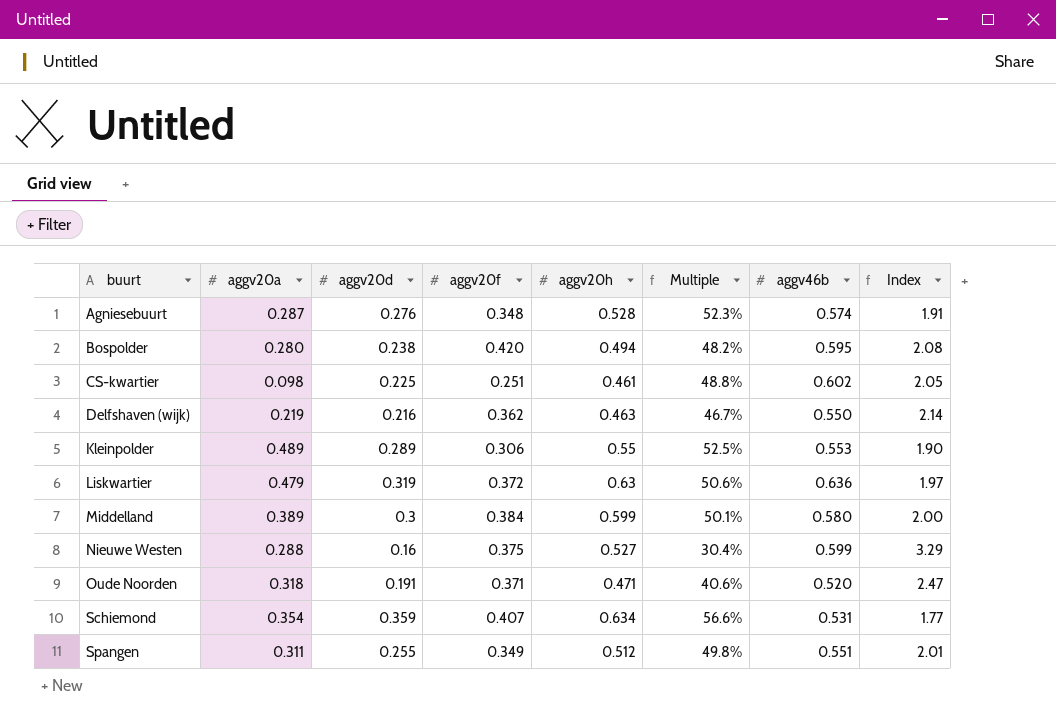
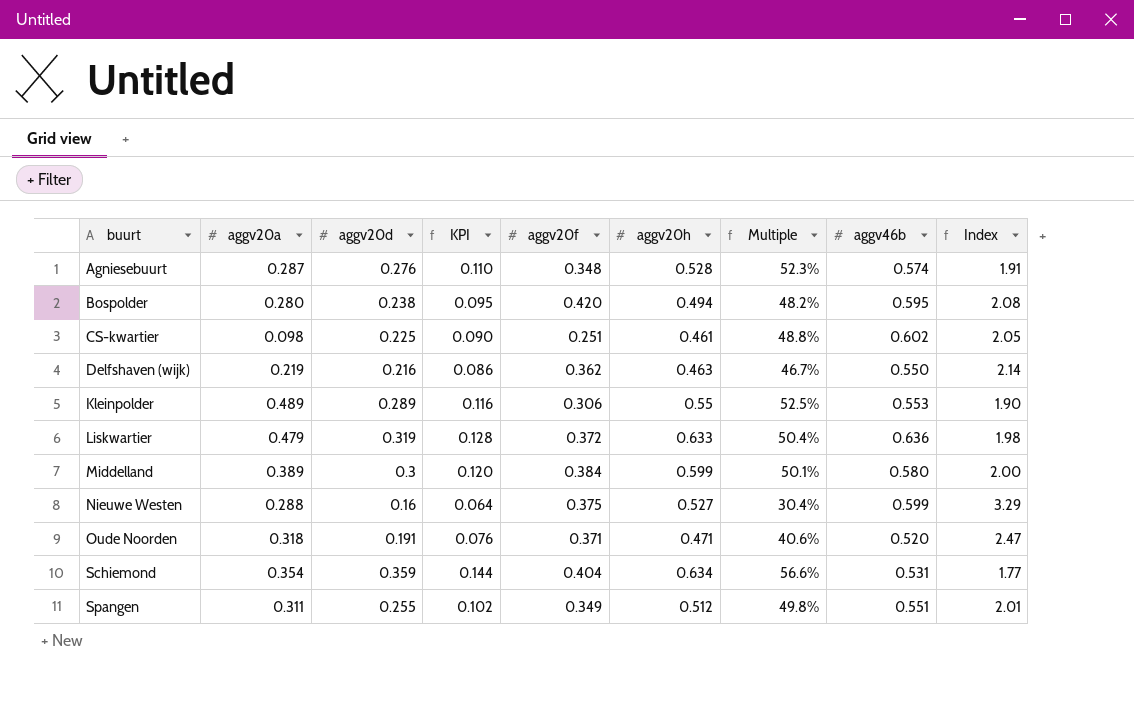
column KPI | formula: none -> [aggv20d] * 0.4
Liskwartier | aggv20h: 0.63 -> 0.633
Liskwartier | Multiple: 50.6% -> 50.4%
Liskwartier | Index: 1.97 -> 1.98
Schiemond | aggv20f: 0.407 -> 0.404

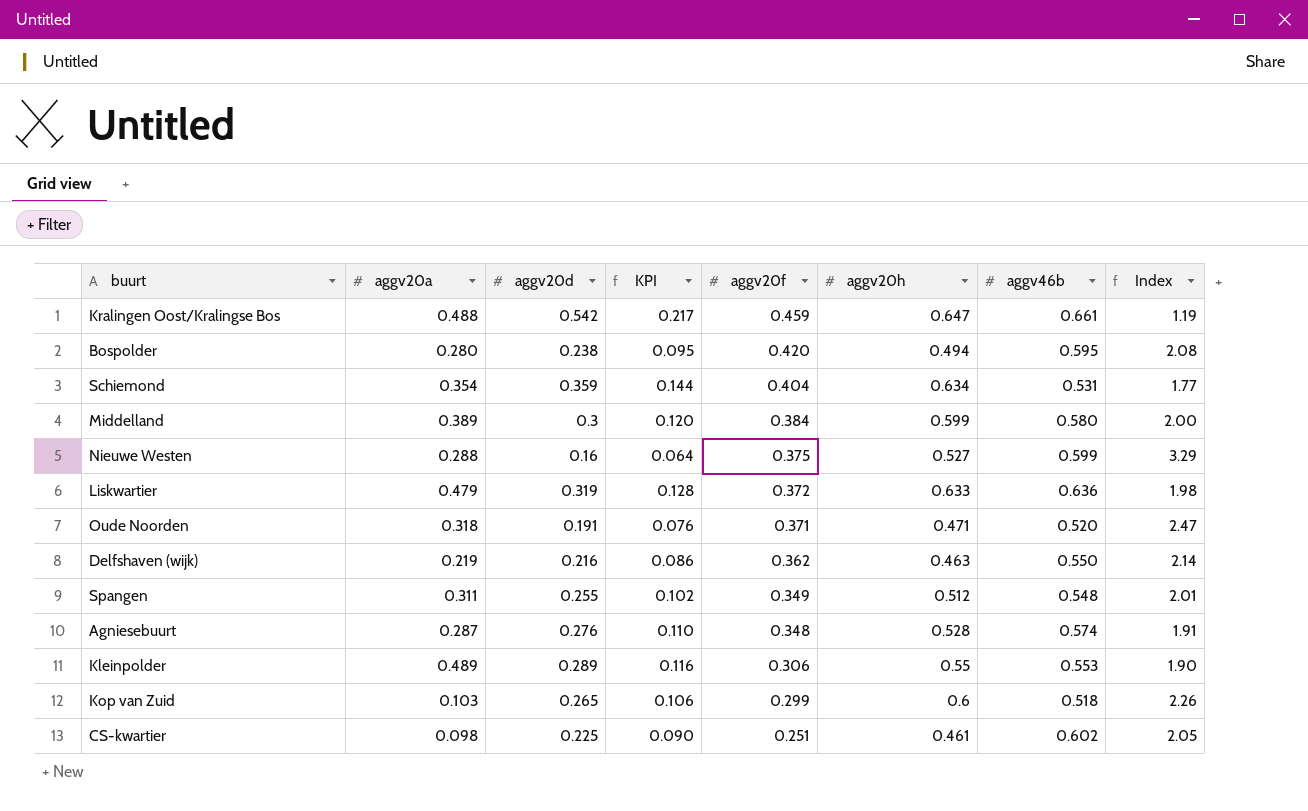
row order: buurt ascending -> aggv20f descending
column Multiple | formula: [aggv20d] / [aggv20h] -> none
row Kralingen Oost/Kralingse Bos: none -> 0.488 | 0.542 | 0.217 | 0.459 | 0.647 | 0.661 | 1.19
Spangen | aggv46b: 0.551 -> 0.548
row Kop van Zuid: none -> 0.103 | 0.265 | 0.106 | 0.299 | 0.6 | 0.518 | 2.26

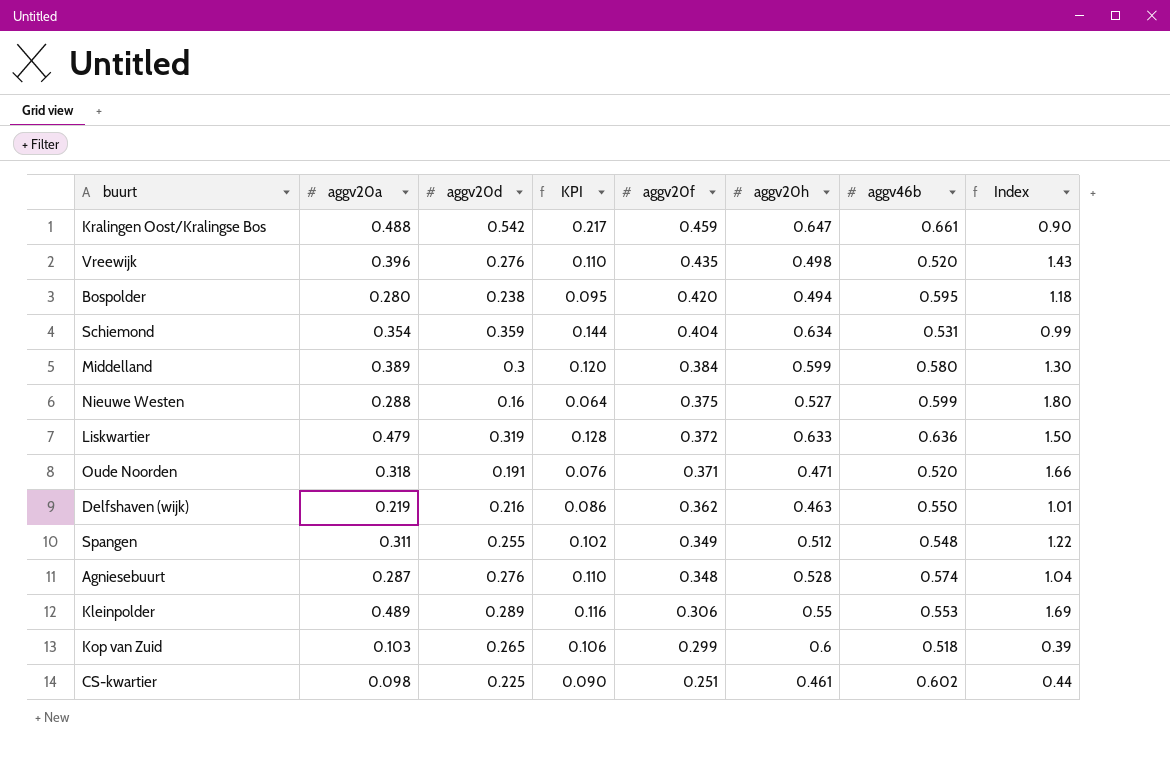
column Index | formula: [aggv20h] / [aggv20d] -> [aggv20a] / [aggv20d]
row Vreewijk: none -> 0.396 | 0.276 | 0.110 | 0.435 | 0.498 | 0.520 | 1.43

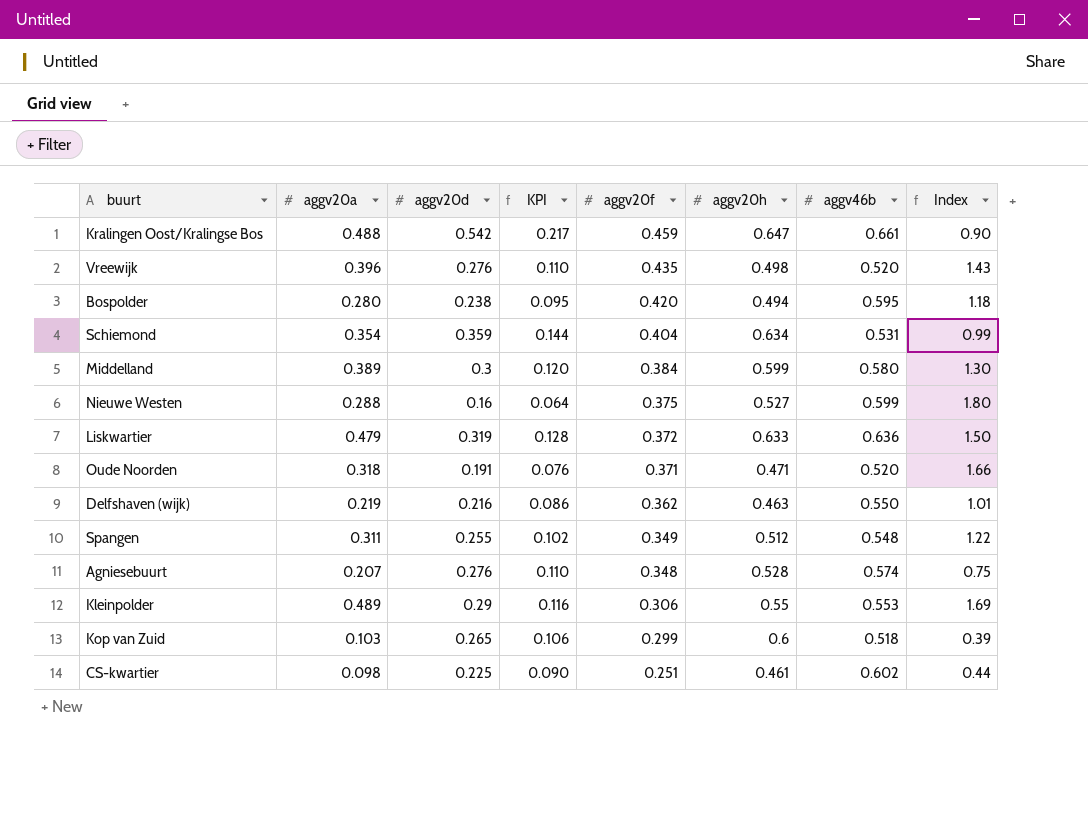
Agniesebuurt | aggv20a: 0.287 -> 0.207
Agniesebuurt | Index: 1.04 -> 0.75
Kleinpolder | aggv20d: 0.289 -> 0.29

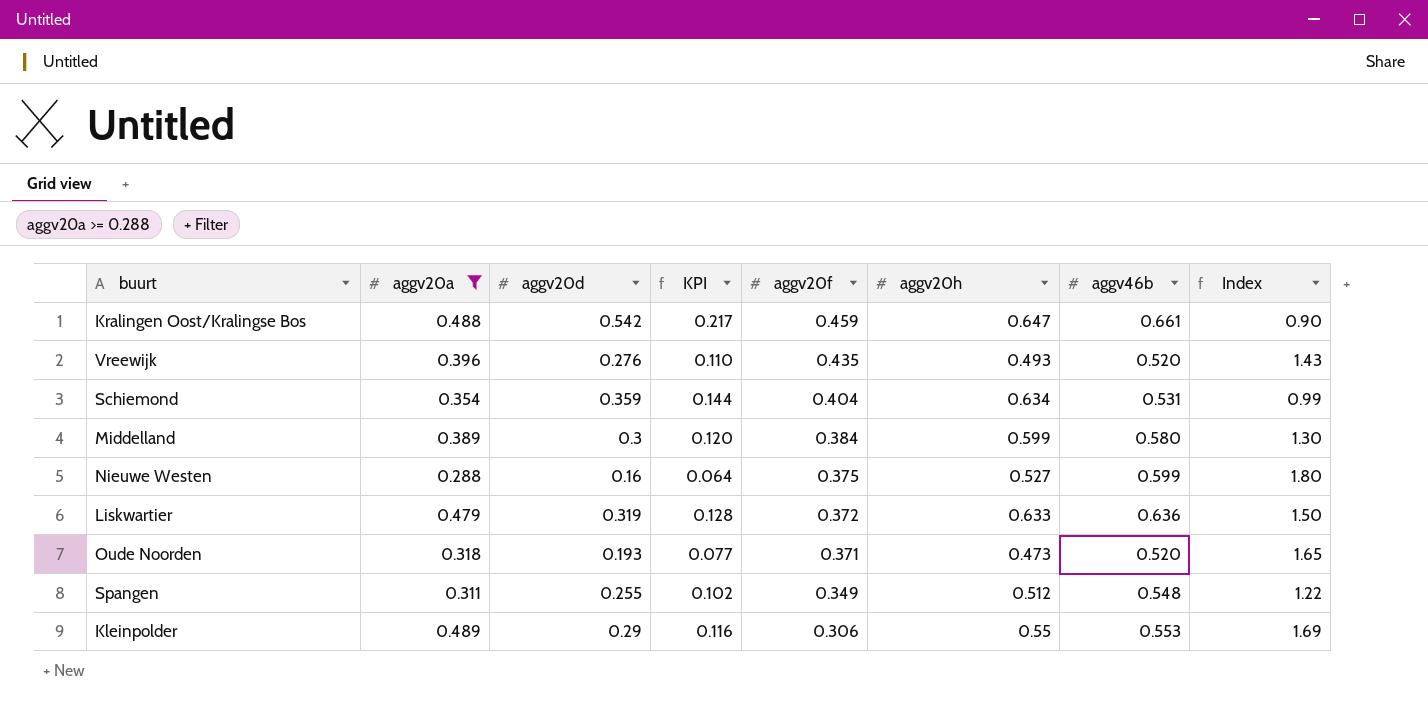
filter: none -> aggv20a >= 0.288
Vreewijk | aggv20h: 0.498 -> 0.493
Oude Noorden | aggv20d: 0.191 -> 0.193
Oude Noorden | KPI: 0.076 -> 0.077
Oude Noorden | aggv20h: 0.471 -> 0.473
Oude Noorden | Index: 1.66 -> 1.65

